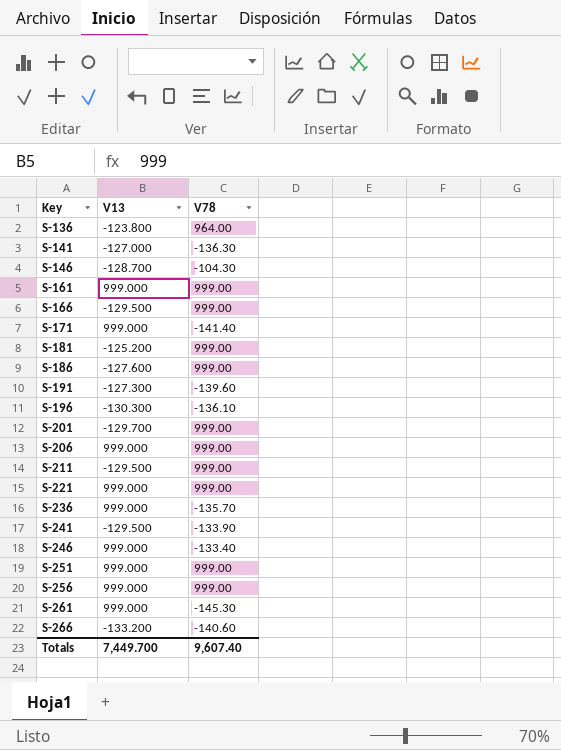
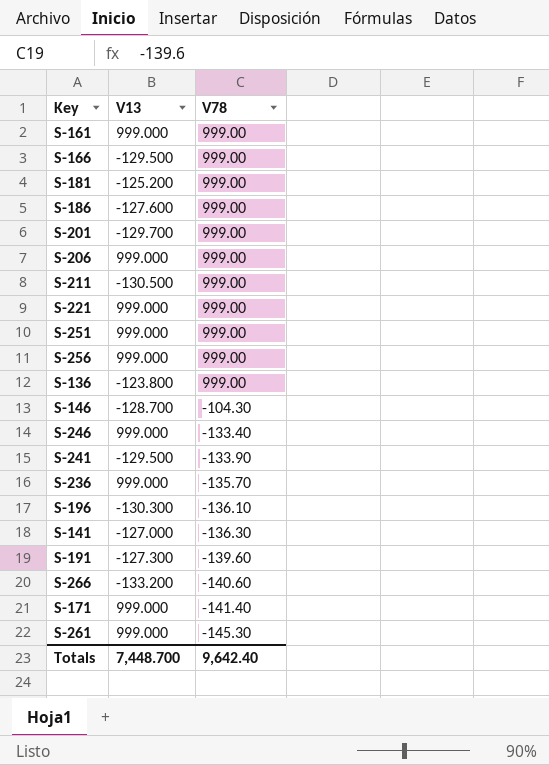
row order: Key ascending -> V78 descending
S-211 | V13: -129.500 -> -130.500
S-136 | V78: 964.00 -> 999.00
Totals | V13: 7,449.700 -> 7,448.700
Totals | V78: 9,607.40 -> 9,642.40

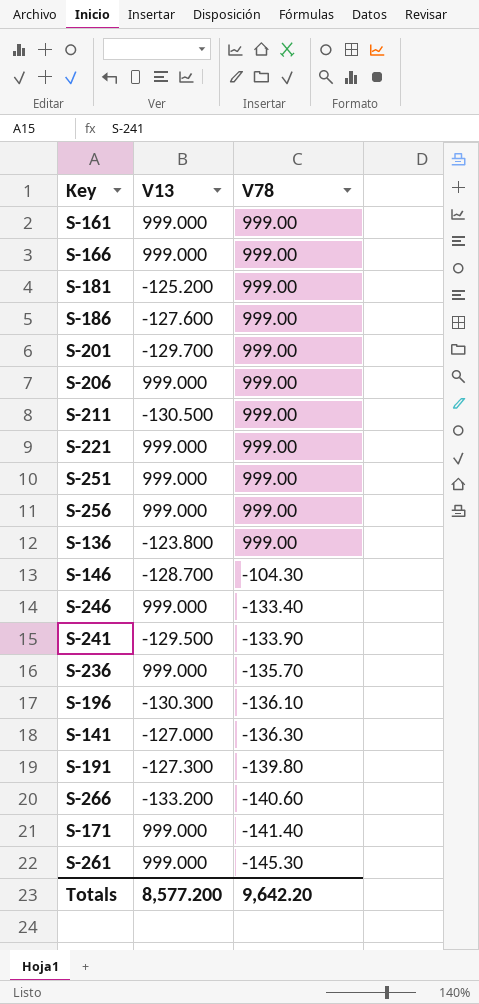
S-166 | V13: -129.500 -> 999.000
S-191 | V78: -139.60 -> -139.80
Totals | V13: 7,448.700 -> 8,577.200
Totals | V78: 9,642.40 -> 9,642.20

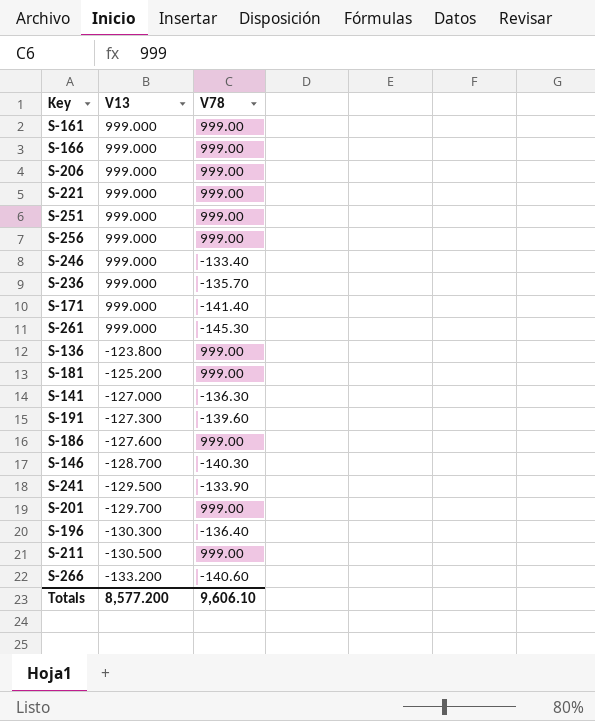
row order: V78 descending -> V13 descending
S-191 | V78: -139.80 -> -139.60
S-146 | V78: -104.30 -> -140.30
S-196 | V78: -136.10 -> -136.40
Totals | V78: 9,642.20 -> 9,606.10

